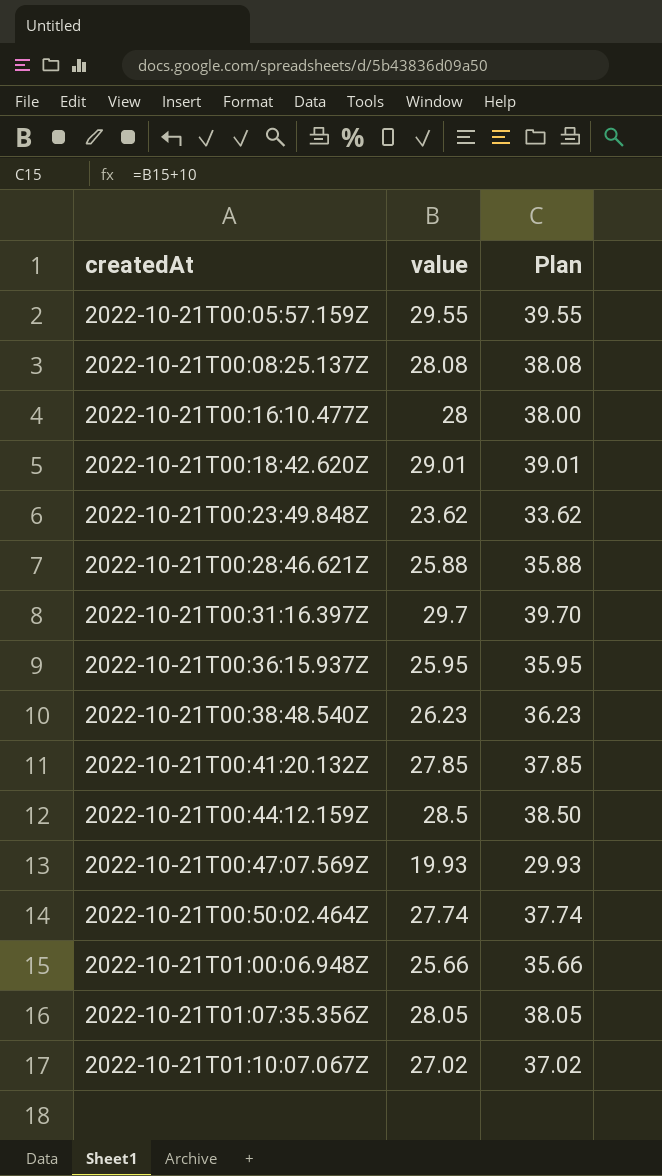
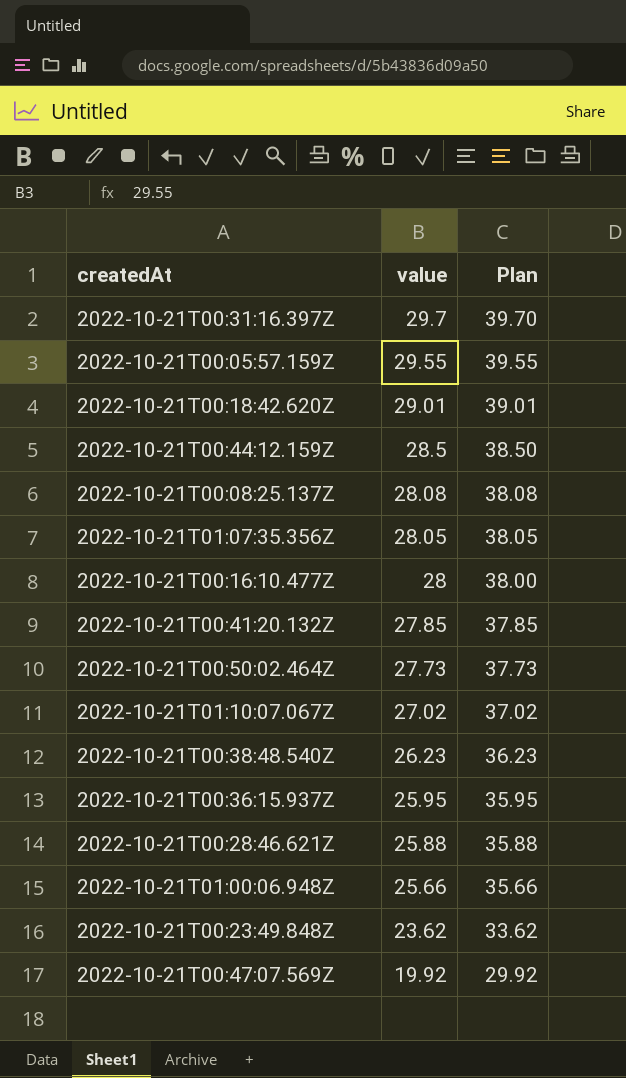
row order: createdAt ascending -> value descending
2022-10-21T00:50:02.464Z | value: 27.74 -> 27.73
2022-10-21T00:50:02.464Z | Plan: 37.74 -> 37.73
2022-10-21T00:47:07.569Z | value: 19.93 -> 19.92
2022-10-21T00:47:07.569Z | Plan: 29.93 -> 29.92

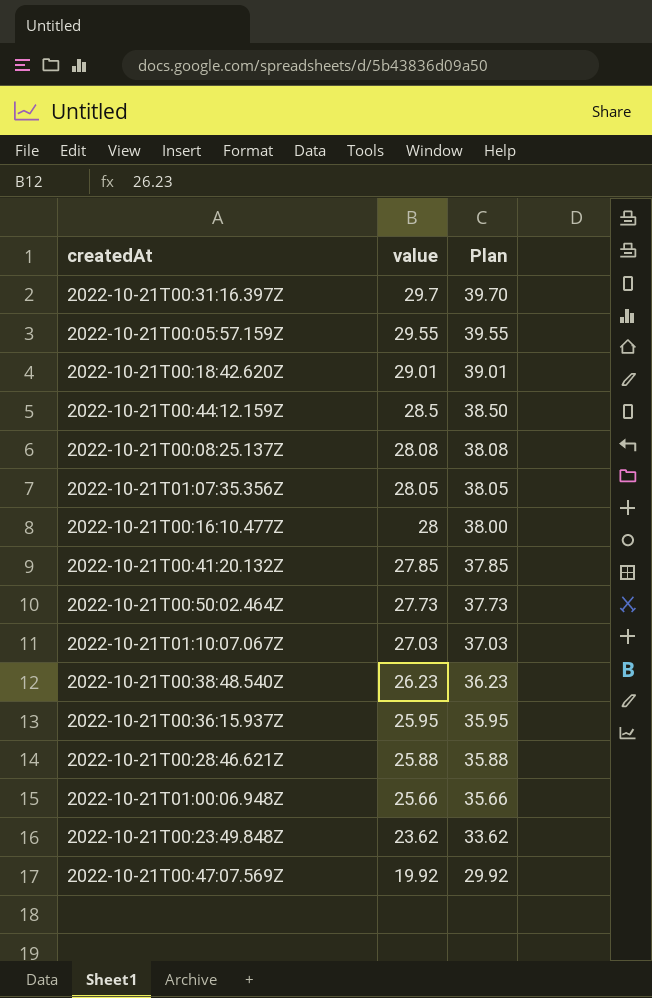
2022-10-21T01:10:07.067Z | value: 27.02 -> 27.03
2022-10-21T01:10:07.067Z | Plan: 37.02 -> 37.03

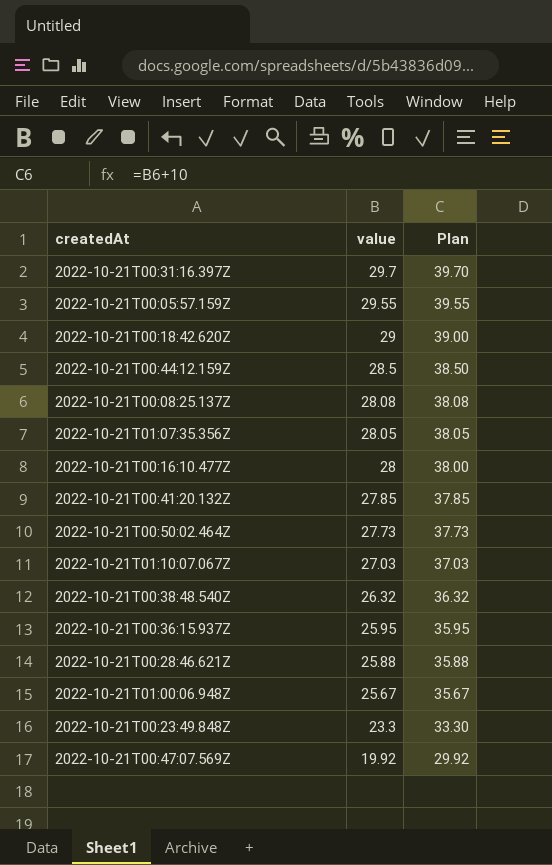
2022-10-21T00:18:42.620Z | value: 29.01 -> 29
2022-10-21T00:18:42.620Z | Plan: 39.01 -> 39.00
2022-10-21T00:38:48.540Z | value: 26.23 -> 26.32
2022-10-21T00:38:48.540Z | Plan: 36.23 -> 36.32
2022-10-21T01:00:06.948Z | value: 25.66 -> 25.67
2022-10-21T01:00:06.948Z | Plan: 35.66 -> 35.67
2022-10-21T00:23:49.848Z | value: 23.62 -> 23.3
2022-10-21T00:23:49.848Z | Plan: 33.62 -> 33.30

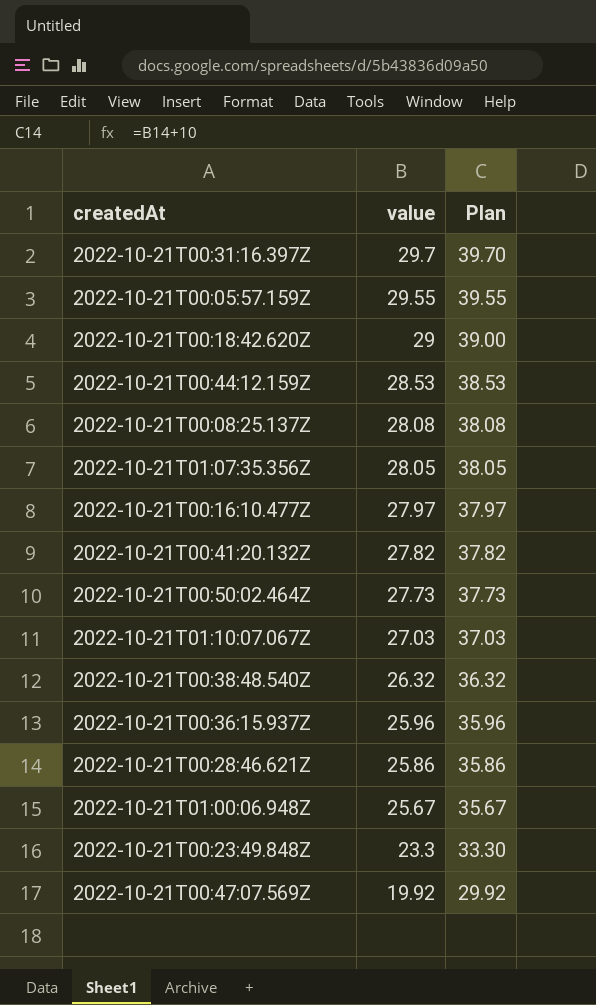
2022-10-21T00:44:12.159Z | value: 28.5 -> 28.53
2022-10-21T00:44:12.159Z | Plan: 38.50 -> 38.53
2022-10-21T00:16:10.477Z | value: 28 -> 27.97
2022-10-21T00:16:10.477Z | Plan: 38.00 -> 37.97
2022-10-21T00:41:20.132Z | value: 27.85 -> 27.82
2022-10-21T00:41:20.132Z | Plan: 37.85 -> 37.82
2022-10-21T00:36:15.937Z | value: 25.95 -> 25.96
2022-10-21T00:36:15.937Z | Plan: 35.95 -> 35.96
2022-10-21T00:28:46.621Z | value: 25.88 -> 25.86
2022-10-21T00:28:46.621Z | Plan: 35.88 -> 35.86

